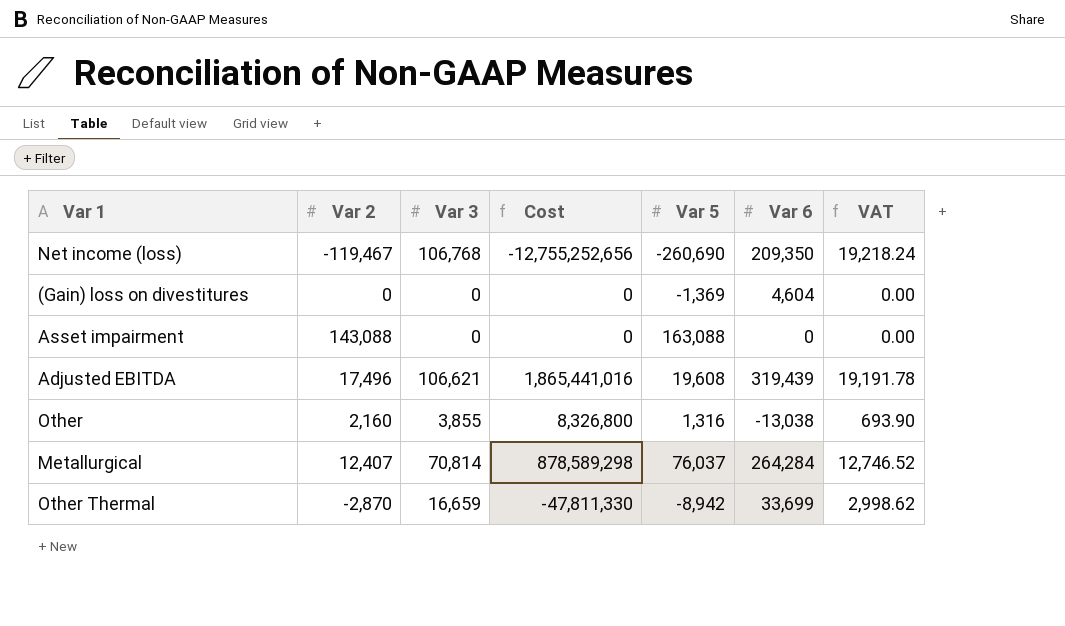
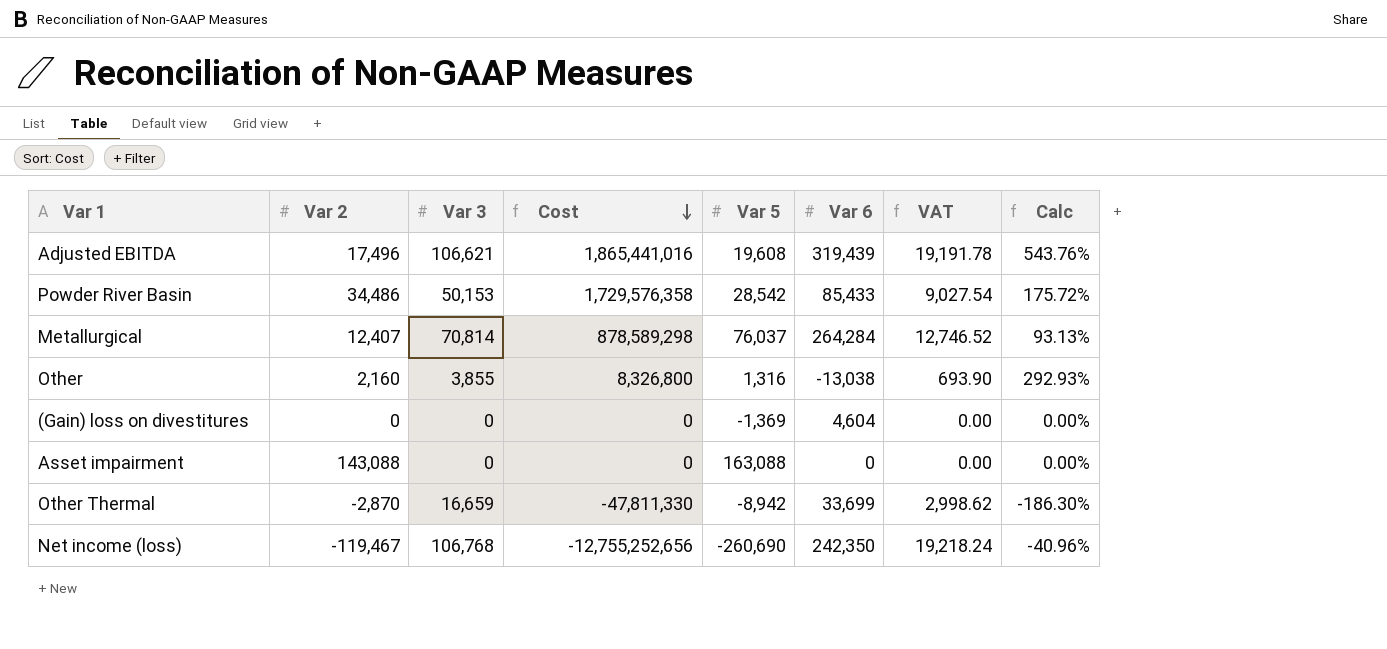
row order: none -> Cost descending
column Calc | formula: none -> [Var 3] / [Var 5]
row Powder River Basin: none -> 34,486 | 50,153 | 1,729,576,358 | 28,542 | 85,433 | 9,027.54 | 175.72%
Net income (loss) | Var 6: 209,350 -> 242,350

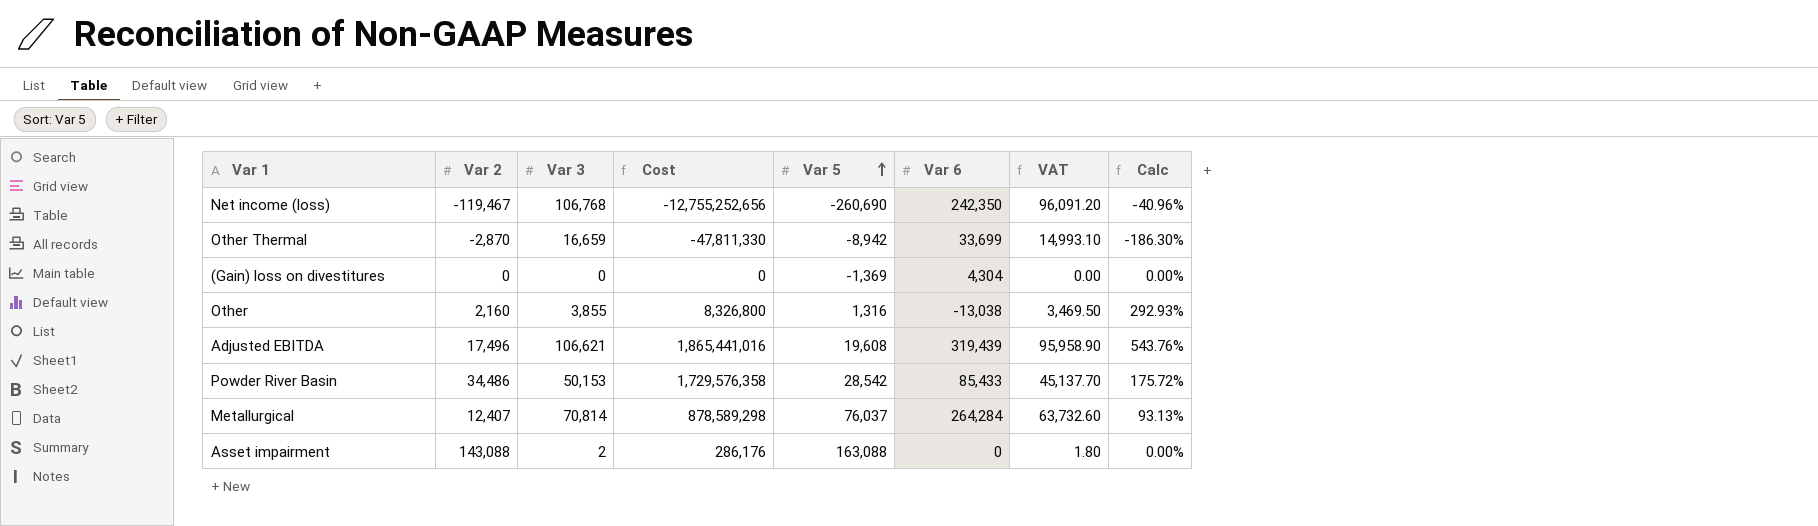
row order: Cost descending -> Var 5 ascending
column VAT | formula: [Var 3] * 0.18 -> [Var 3] * 0.9
(Gain) loss on divestitures | Var 6: 4,604 -> 4,304
Asset impairment | Var 3: 0 -> 2
Asset impairment | Cost: 0 -> 286,176

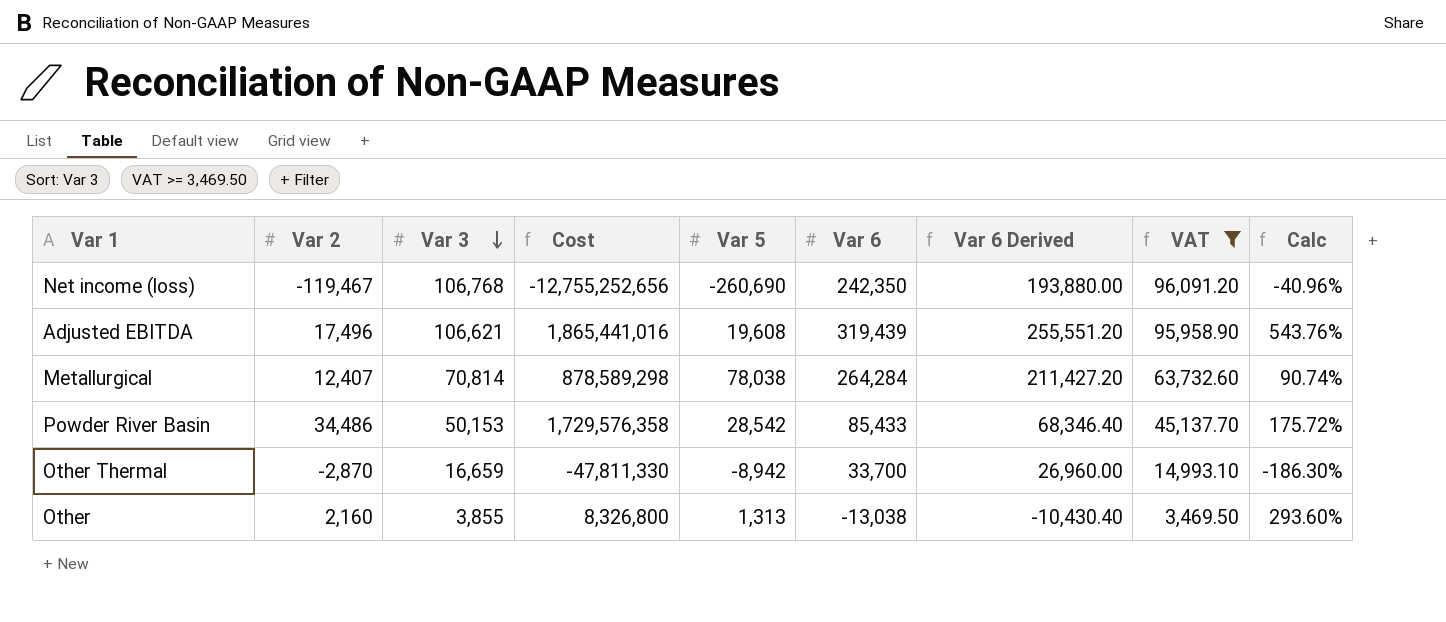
filter: none -> VAT >= 3,469.50
row order: Var 5 ascending -> Var 3 descending
column Var 6 Derived | formula: none -> [Var 6] * 0.8
Metallurgical | Var 5: 76,037 -> 78,038
Metallurgical | Calc: 93.13% -> 90.74%
Other Thermal | Var 6: 33,699 -> 33,700
Other | Var 5: 1,316 -> 1,313
Other | Calc: 292.93% -> 293.60%

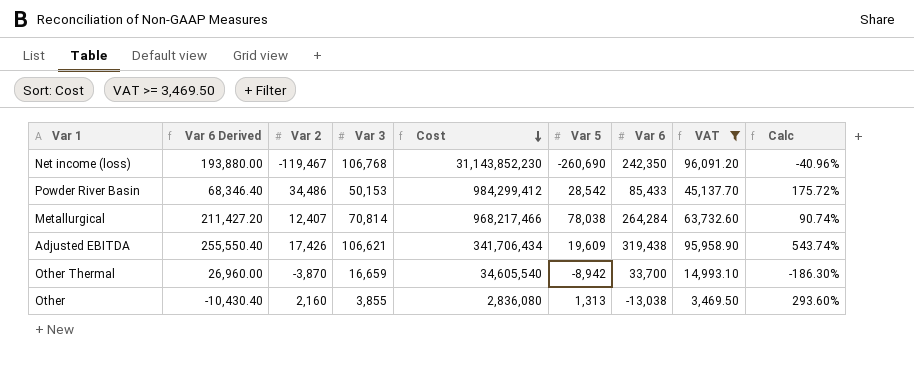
row order: Var 3 descending -> Cost descending
column Var 6 Derived | position: 7 -> 2
column Cost | formula: [Var 2] * [Var 3] -> [Var 2] * [Var 5]
Adjusted EBITDA | Var 6 Derived: 255,551.20 -> 255,550.40
Adjusted EBITDA | Var 2: 17,496 -> 17,426
Adjusted EBITDA | Var 5: 19,608 -> 19,609
Adjusted EBITDA | Var 6: 319,439 -> 319,438
Adjusted EBITDA | Calc: 543.76% -> 543.74%
Other Thermal | Var 2: -2,870 -> -3,870

